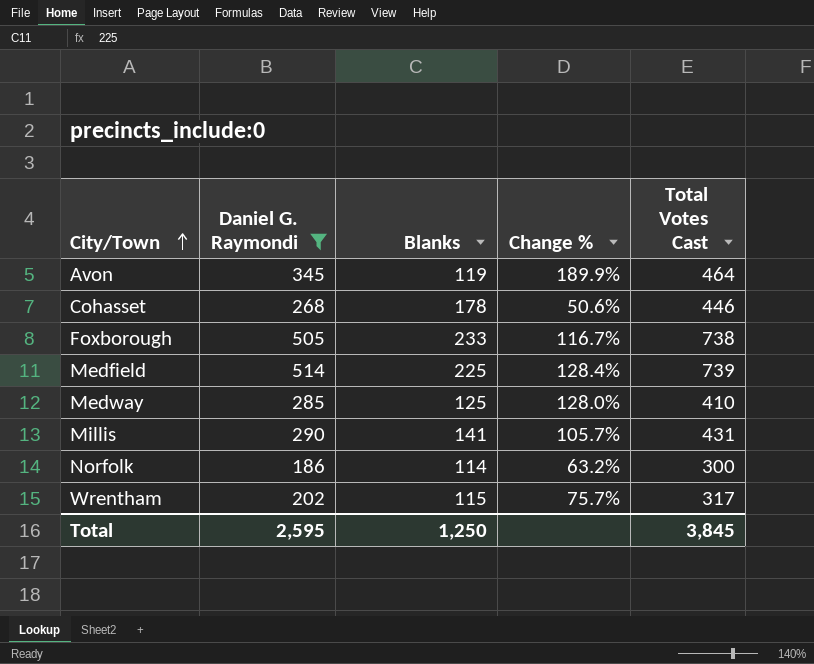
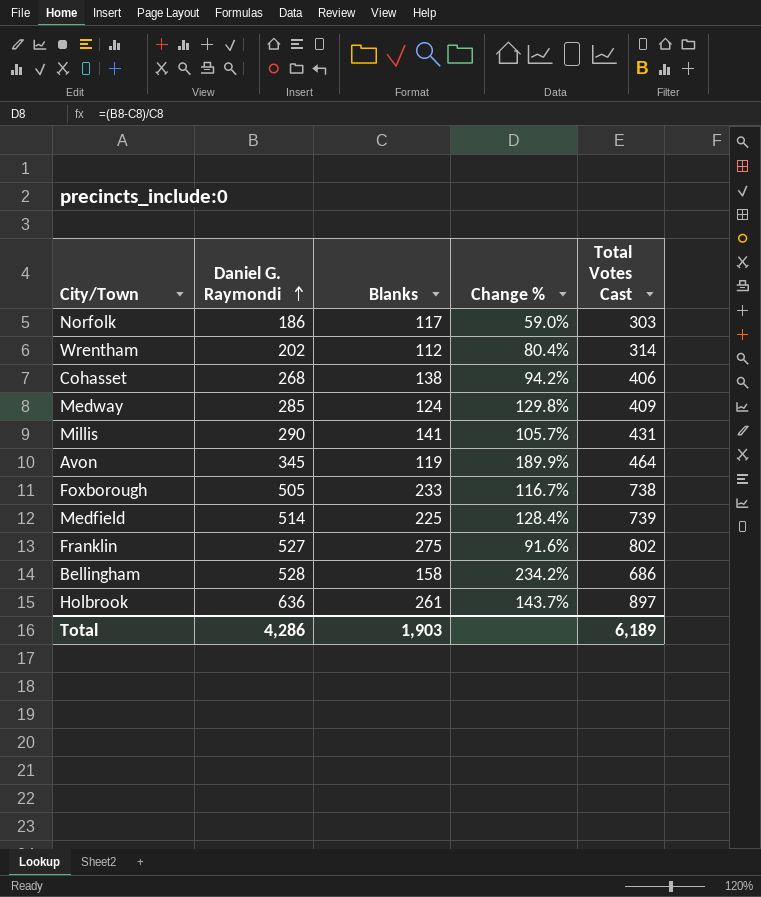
filter: Daniel G. Raymondi <= 514 -> none
row order: City/Town ascending -> Daniel G. Raymondi ascending
Norfolk | Blanks: 114 -> 117
Norfolk | Change %: 63.2% -> 59.0%
Norfolk | Total Votes Cast: 300 -> 303
Wrentham | Blanks: 115 -> 112
Wrentham | Change %: 75.7% -> 80.4%
Wrentham | Total Votes Cast: 317 -> 314
Cohasset | Blanks: 178 -> 138
Cohasset | Change %: 50.6% -> 94.2%
Cohasset | Total Votes Cast: 446 -> 406
Medway | Blanks: 125 -> 124
Medway | Change %: 128.0% -> 129.8%
Medway | Total Votes Cast: 410 -> 409
Total | Daniel G. Raymondi: 2,595 -> 4,286
Total | Blanks: 1,250 -> 1,903
Total | Total Votes Cast: 3,845 -> 6,189

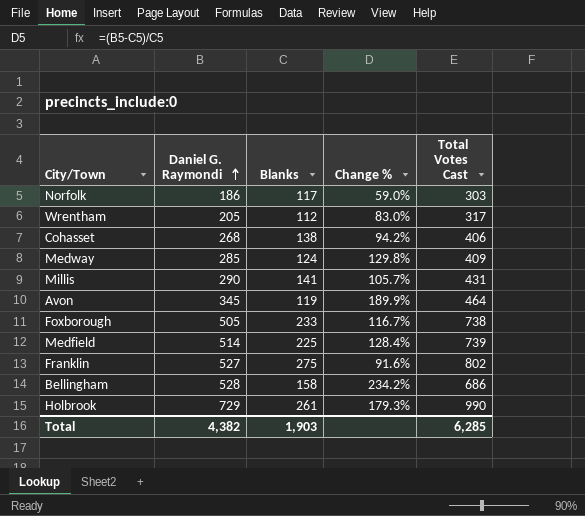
Wrentham | Daniel G. Raymondi: 202 -> 205
Wrentham | Change %: 80.4% -> 83.0%
Wrentham | Total Votes Cast: 314 -> 317
Holbrook | Daniel G. Raymondi: 636 -> 729
Holbrook | Change %: 143.7% -> 179.3%
Holbrook | Total Votes Cast: 897 -> 990
Total | Daniel G. Raymondi: 4,286 -> 4,382
Total | Total Votes Cast: 6,189 -> 6,285

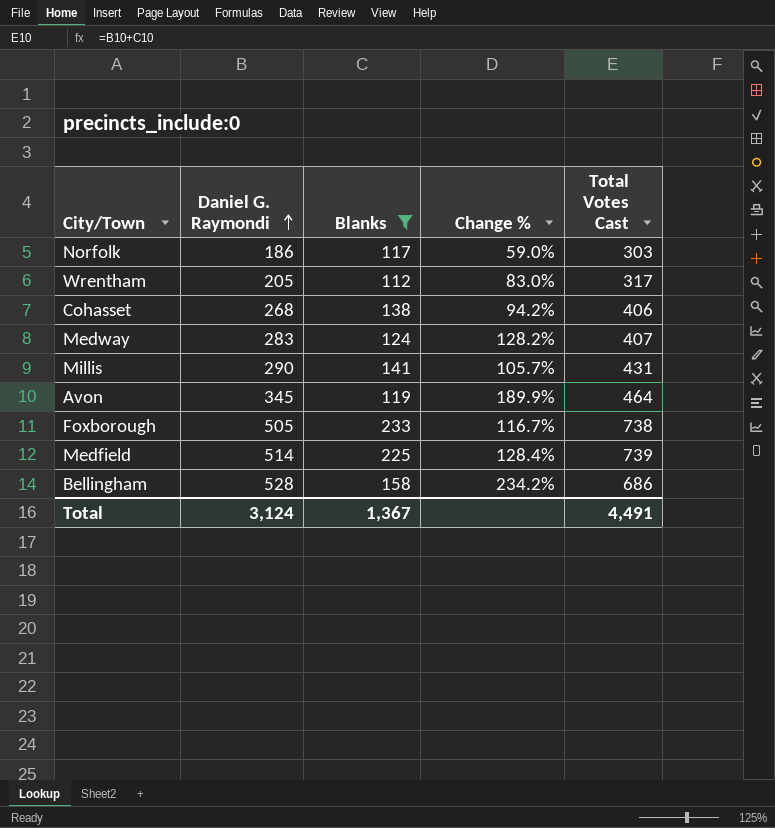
filter: none -> Blanks <= 233
Medway | Daniel G. Raymondi: 285 -> 283
Medway | Change %: 129.8% -> 128.2%
Medway | Total Votes Cast: 409 -> 407
Total | Daniel G. Raymondi: 4,382 -> 3,124
Total | Blanks: 1,903 -> 1,367
Total | Total Votes Cast: 6,285 -> 4,491

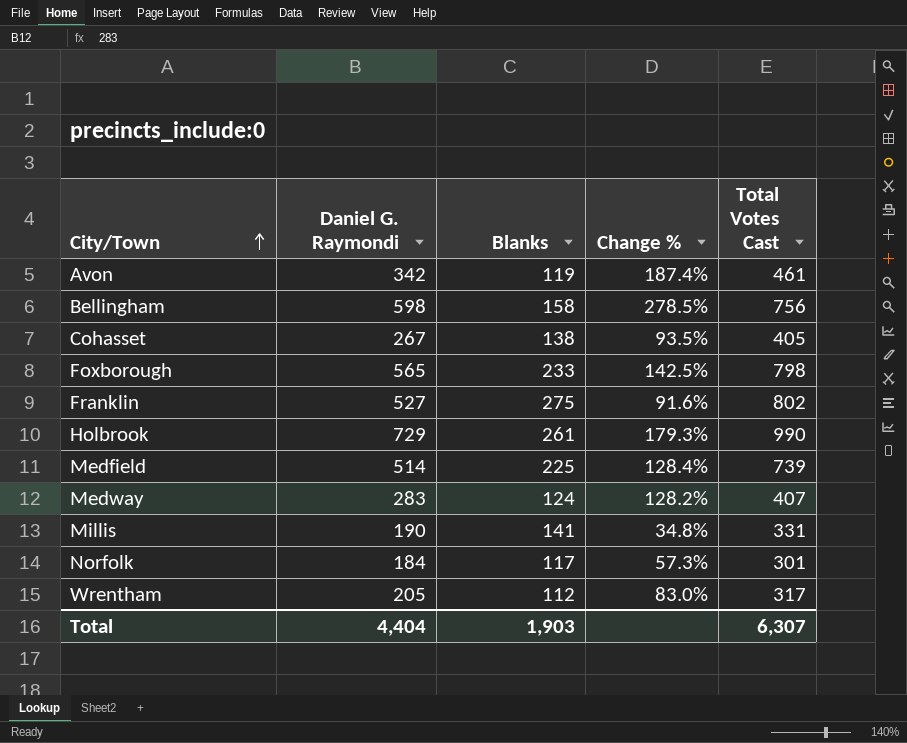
filter: Blanks <= 233 -> none
row order: Daniel G. Raymondi ascending -> City/Town ascending
Avon | Daniel G. Raymondi: 345 -> 342
Avon | Change %: 189.9% -> 187.4%
Avon | Total Votes Cast: 464 -> 461
Bellingham | Daniel G. Raymondi: 528 -> 598
Bellingham | Change %: 234.2% -> 278.5%
Bellingham | Total Votes Cast: 686 -> 756
Cohasset | Daniel G. Raymondi: 268 -> 267
Cohasset | Change %: 94.2% -> 93.5%
Cohasset | Total Votes Cast: 406 -> 405
Foxborough | Daniel G. Raymondi: 505 -> 565
Foxborough | Change %: 116.7% -> 142.5%
Foxborough | Total Votes Cast: 738 -> 798
Millis | Daniel G. Raymondi: 290 -> 190
Millis | Change %: 105.7% -> 34.8%
Millis | Total Votes Cast: 431 -> 331
Norfolk | Daniel G. Raymondi: 186 -> 184
Norfolk | Change %: 59.0% -> 57.3%
Norfolk | Total Votes Cast: 303 -> 301
Total | Daniel G. Raymondi: 3,124 -> 4,404
Total | Blanks: 1,367 -> 1,903
Total | Total Votes Cast: 4,491 -> 6,307

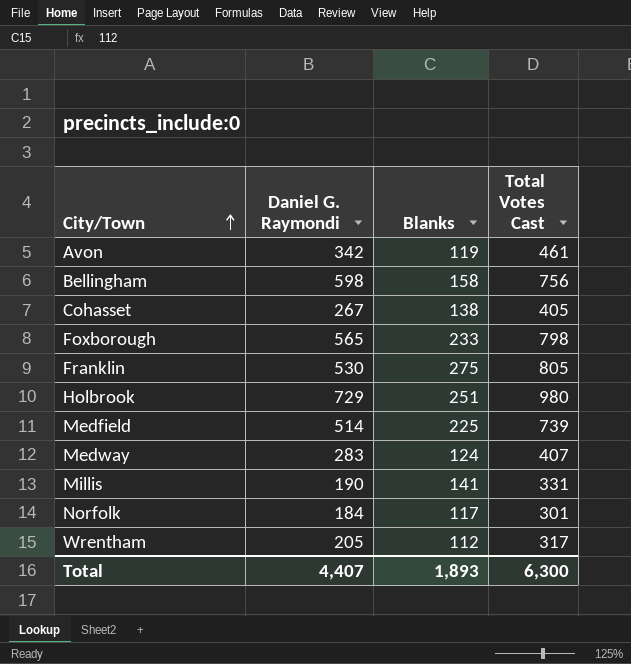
column Change % | formula: ([Daniel G. Raymondi] - [Blanks]) / [Blanks] -> none
Franklin | Daniel G. Raymondi: 527 -> 530
Franklin | Total Votes Cast: 802 -> 805
Holbrook | Blanks: 261 -> 251
Holbrook | Total Votes Cast: 990 -> 980
Total | Daniel G. Raymondi: 4,404 -> 4,407
Total | Blanks: 1,903 -> 1,893
Total | Total Votes Cast: 6,307 -> 6,300

